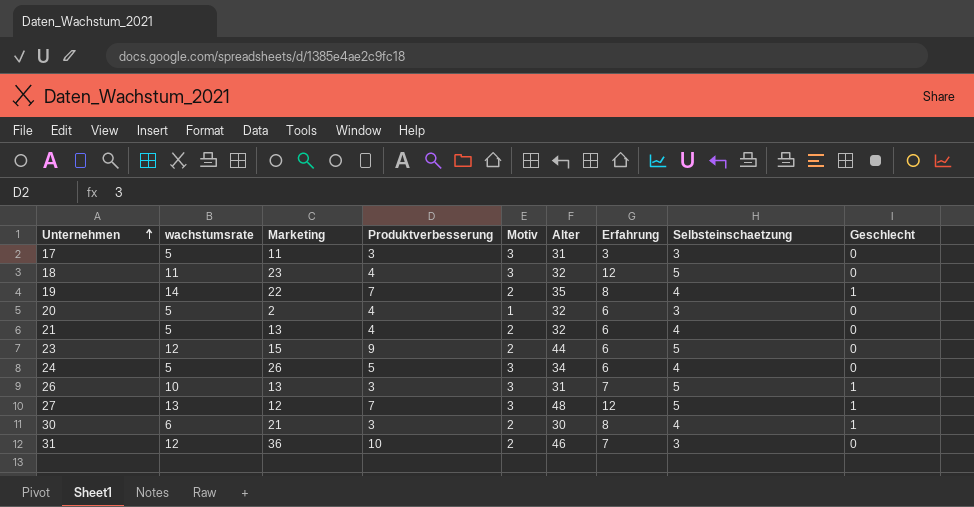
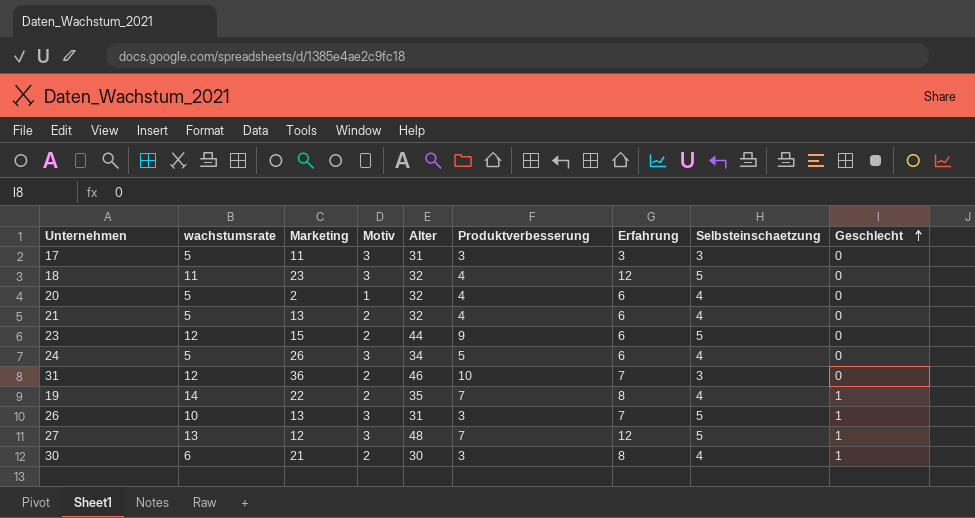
row order: Unternehmen ascending -> Geschlecht ascending
column Produktverbesserung | position: 4 -> 6
20 | Selbsteinschaetzung: 3 -> 4

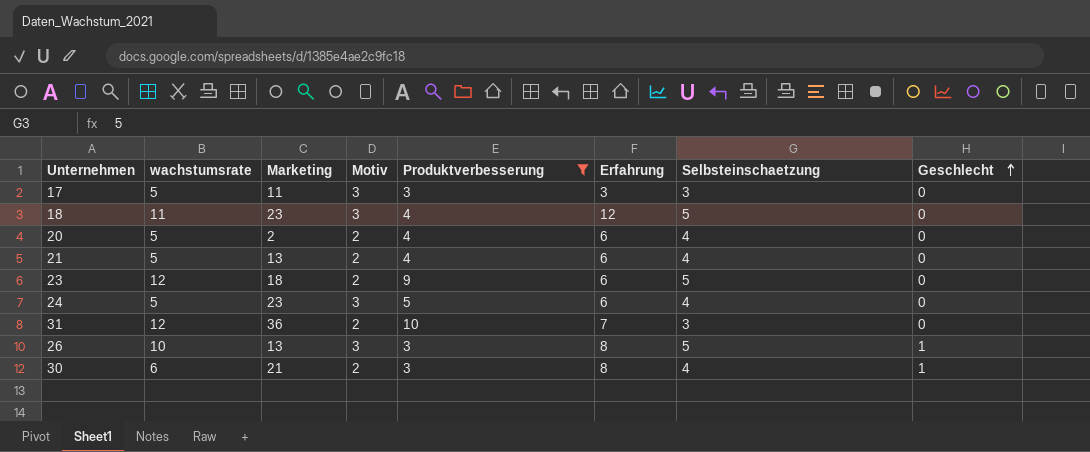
filter: none -> Produktverbesserung != 7
column Alter | position: 5 -> none
20 | Motiv: 1 -> 2
23 | Marketing: 15 -> 18
24 | Marketing: 26 -> 23
26 | Erfahrung: 7 -> 8

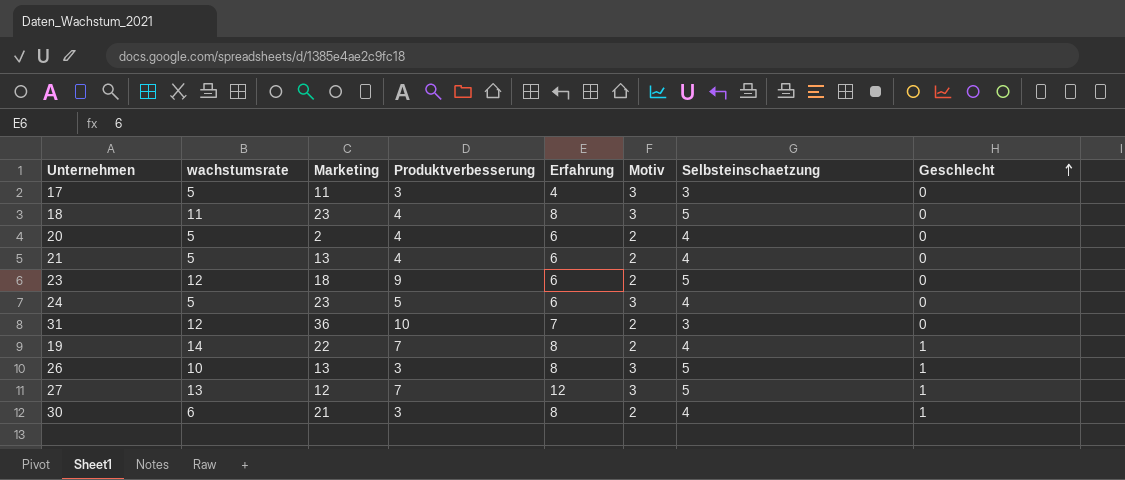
filter: Produktverbesserung != 7 -> none
column Motiv | position: 4 -> 6
17 | Erfahrung: 3 -> 4
18 | Erfahrung: 12 -> 8

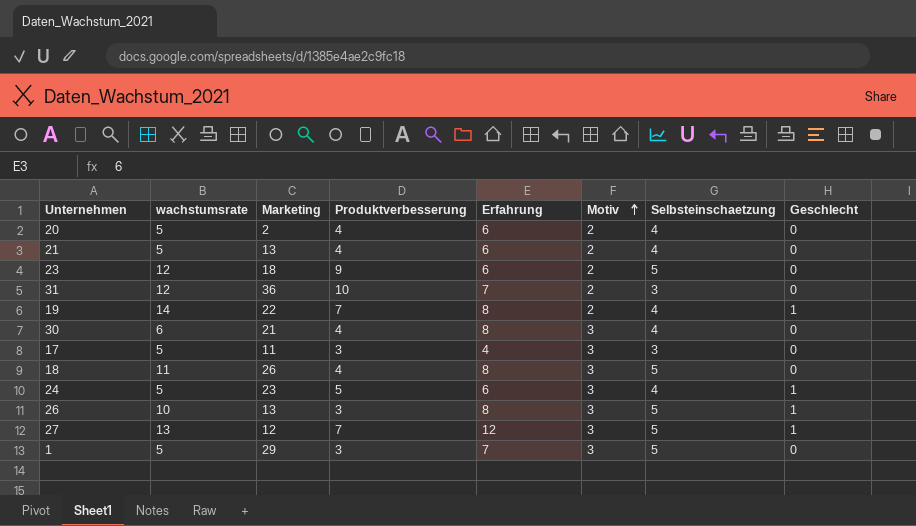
row order: Geschlecht ascending -> Motiv ascending
30 | Produktverbesserung: 3 -> 4
30 | Motiv: 2 -> 3
30 | Geschlecht: 1 -> 0
18 | Marketing: 23 -> 26
24 | Geschlecht: 0 -> 1
row 1: none -> 5 | 29 | 3 | 7 | 3 | 5 | 0

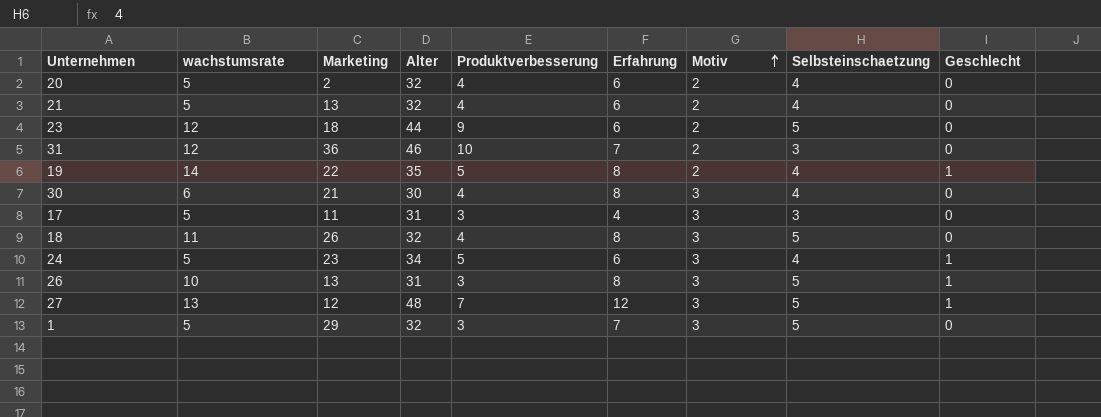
column Alter | position: none -> 4
19 | Produktverbesserung: 7 -> 5

